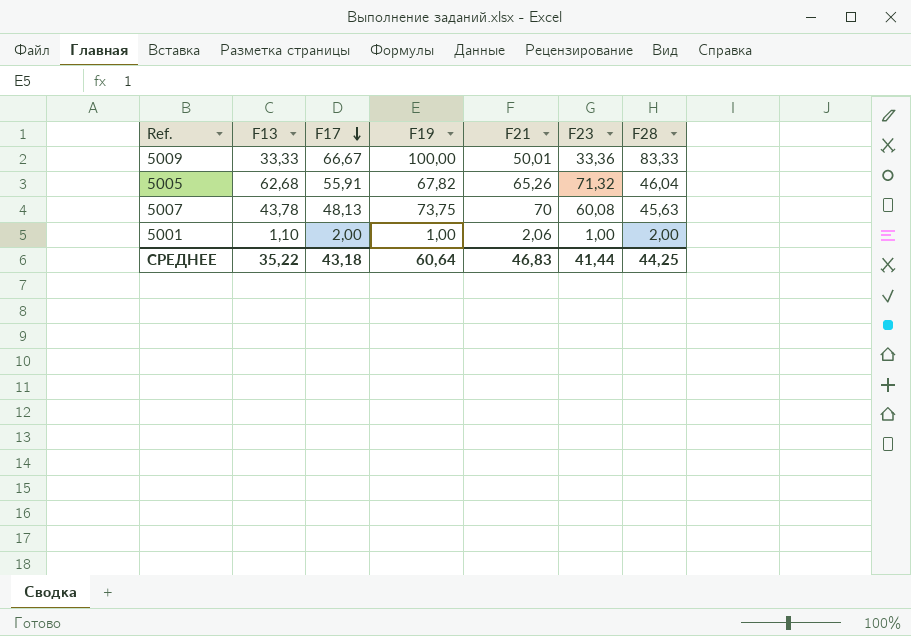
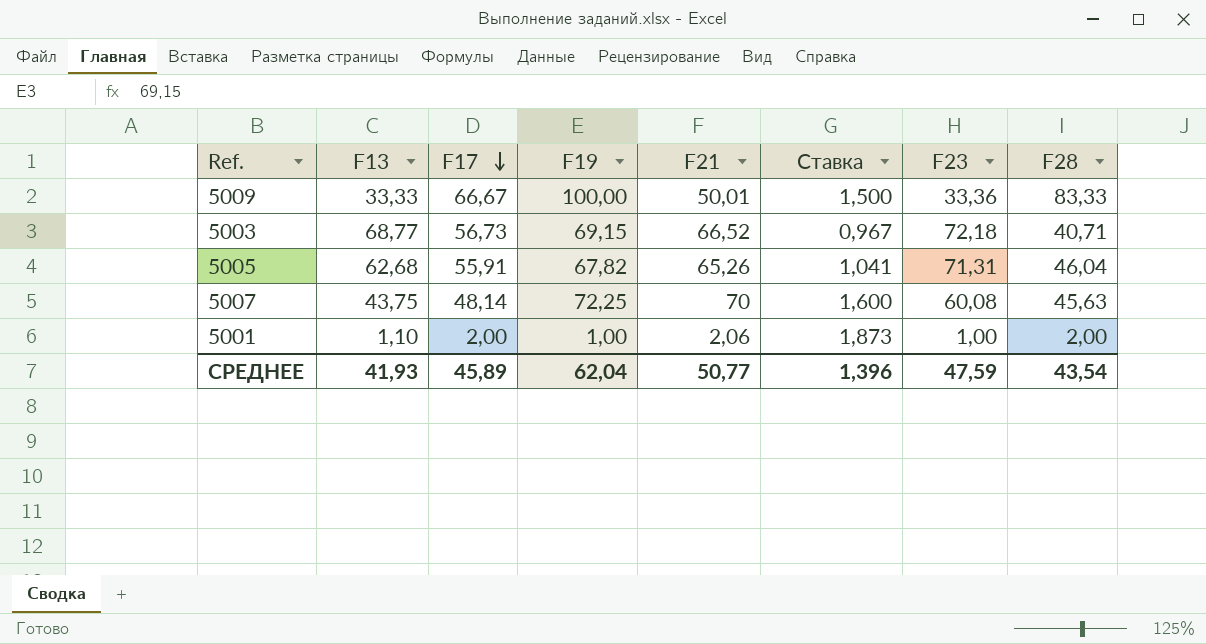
column Ставка | formula: none -> [F21] / [F13]
row 5003: none -> 68,77 | 56,73 | 69,15 | 66,52 | 0,967 | 72,18 | 40,71
5005 | F23: 71,32 -> 71,31
5007 | F13: 43,78 -> 43,75
5007 | F17: 48,13 -> 48,14
5007 | F19: 73,75 -> 72,25
СРЕДНЕЕ | F13: 35,22 -> 41,93
СРЕДНЕЕ | F17: 43,18 -> 45,89
СРЕДНЕЕ | F19: 60,64 -> 62,04
СРЕДНЕЕ | F21: 46,83 -> 50,77
СРЕДНЕЕ | F23: 41,44 -> 47,59
СРЕДНЕЕ | F28: 44,25 -> 43,54

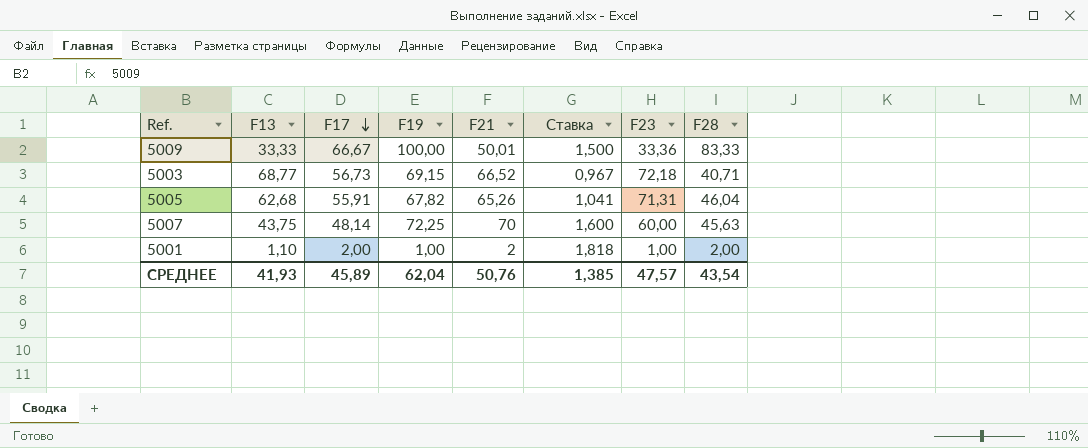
5007 | F23: 60,08 -> 60,00
5001 | F21: 2,06 -> 2
5001 | Ставка: 1,873 -> 1,818
СРЕДНЕЕ | F21: 50,77 -> 50,76
СРЕДНЕЕ | Ставка: 1,396 -> 1,385
СРЕДНЕЕ | F23: 47,59 -> 47,57

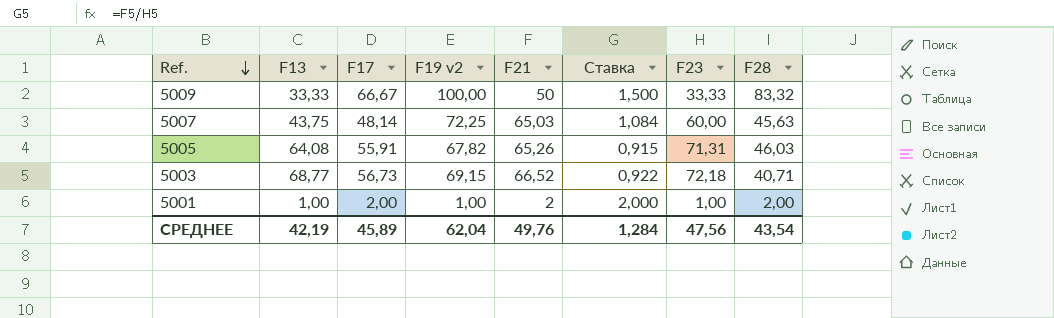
row order: F17 descending -> Ref. descending
column name: F19 -> F19 v2
column Ставка | formula: [F21] / [F13] -> [F21] / [F23]
5009 | F21: 50,01 -> 50
5009 | F23: 33,36 -> 33,33
5009 | F28: 83,33 -> 83,32
5007 | F21: 70 -> 65,03
5005 | F13: 62,68 -> 64,08
5005 | F28: 46,04 -> 46,03
5001 | F13: 1,10 -> 1,00
СРЕДНЕЕ | F13: 41,93 -> 42,19
СРЕДНЕЕ | F21: 50,76 -> 49,76
СРЕДНЕЕ | Ставка: 1,385 -> 1,284
СРЕДНЕЕ | F23: 47,57 -> 47,56

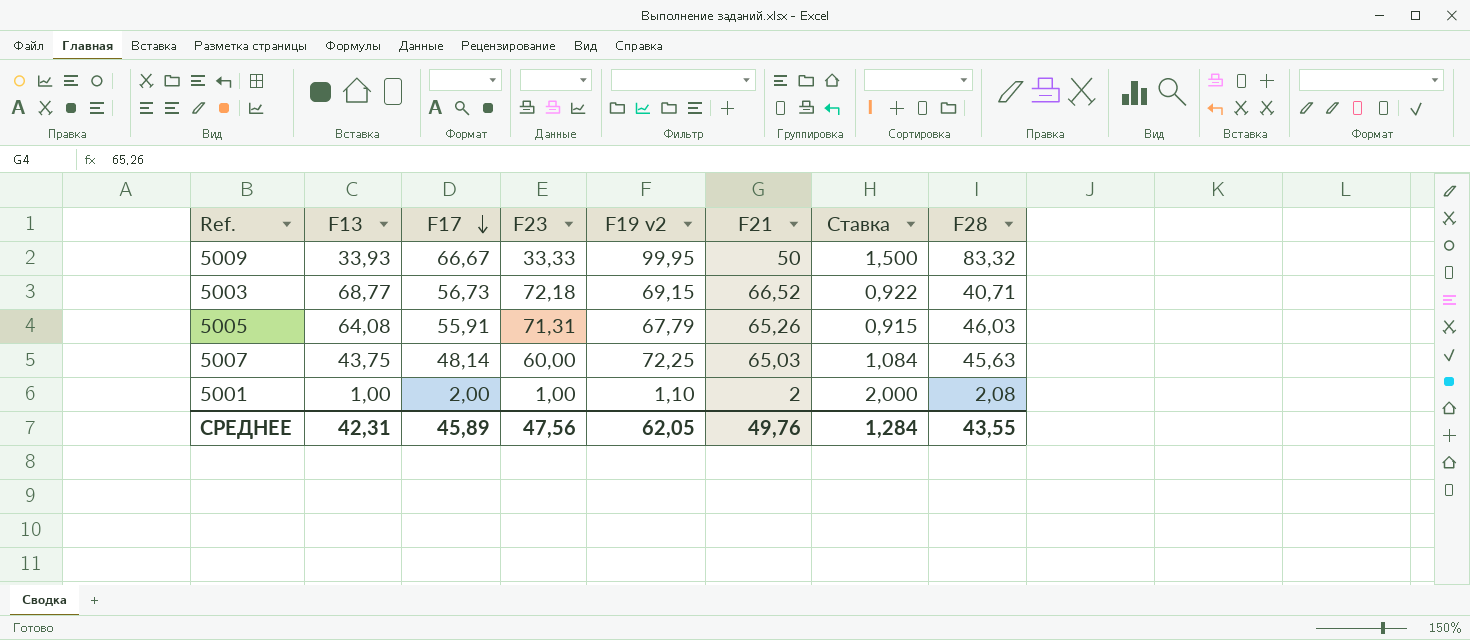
row order: Ref. descending -> F17 descending
column F23 | position: 7 -> 4
5009 | F13: 33,33 -> 33,93
5009 | F19 v2: 100,00 -> 99,95
5005 | F19 v2: 67,82 -> 67,79
5001 | F19 v2: 1,00 -> 1,10
5001 | F28: 2,00 -> 2,08
СРЕДНЕЕ | F13: 42,19 -> 42,31
СРЕДНЕЕ | F19 v2: 62,04 -> 62,05
СРЕДНЕЕ | F28: 43,54 -> 43,55

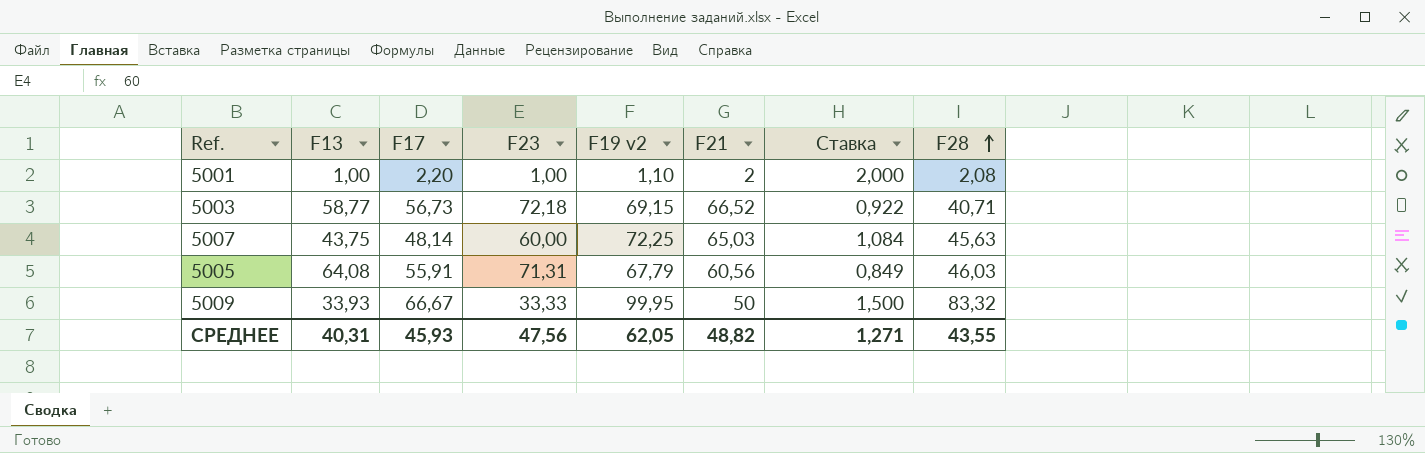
row order: F17 descending -> F28 ascending
5001 | F17: 2,00 -> 2,20
5003 | F13: 68,77 -> 58,77
5005 | F21: 65,26 -> 60,56
5005 | Ставка: 0,915 -> 0,849
СРЕДНЕЕ | F13: 42,31 -> 40,31
СРЕДНЕЕ | F17: 45,89 -> 45,93
СРЕДНЕЕ | F21: 49,76 -> 48,82
СРЕДНЕЕ | Ставка: 1,284 -> 1,271

